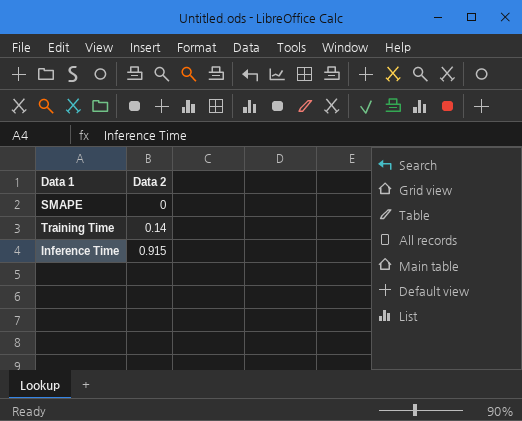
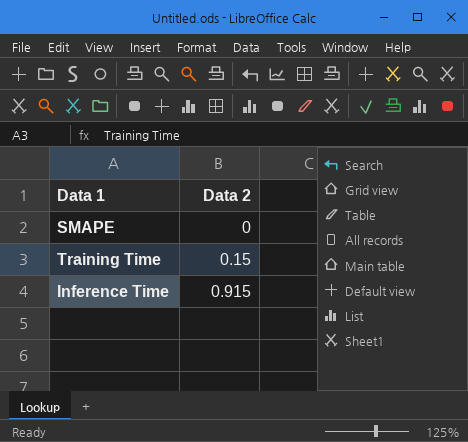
Training Time | Data 2: 0.14 -> 0.15

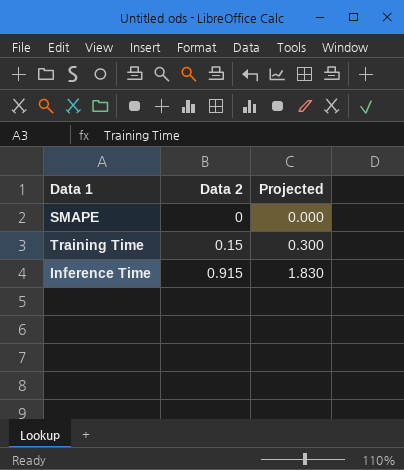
column Projected | formula: none -> [Data 2] * 2

